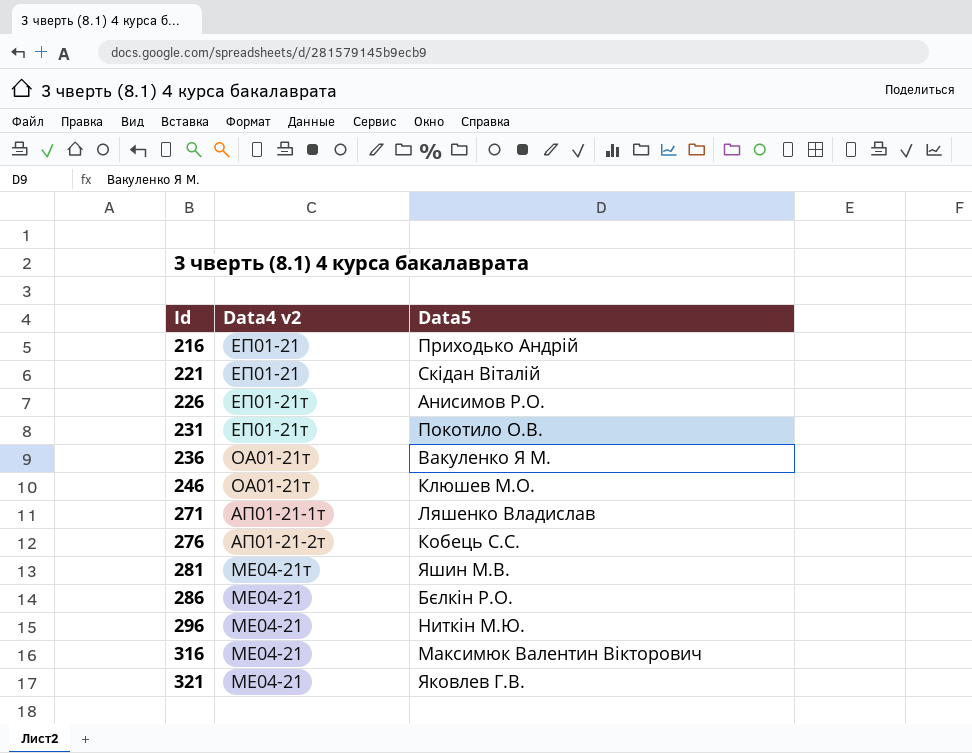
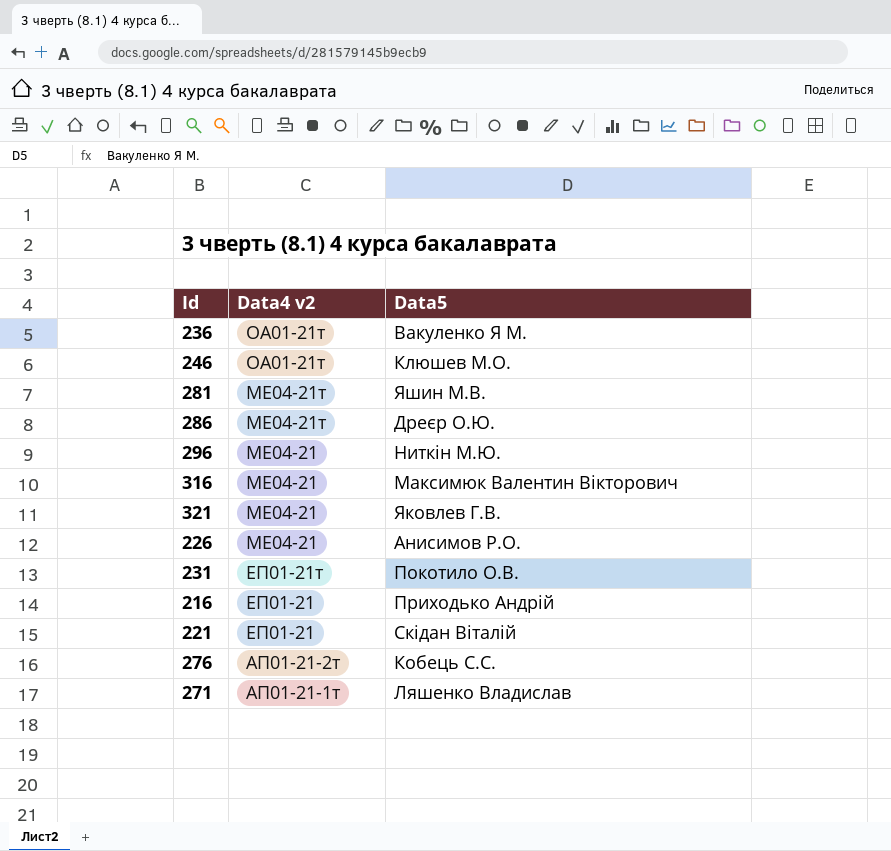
row order: Id ascending -> Data4 v2 descending
286 | Data4 v2: МЕ04-21 -> МЕ04-21т
286 | Data5: Бєлкін Р.О. -> Дреєр О.Ю.
226 | Data4 v2: ЕП01-21т -> МЕ04-21

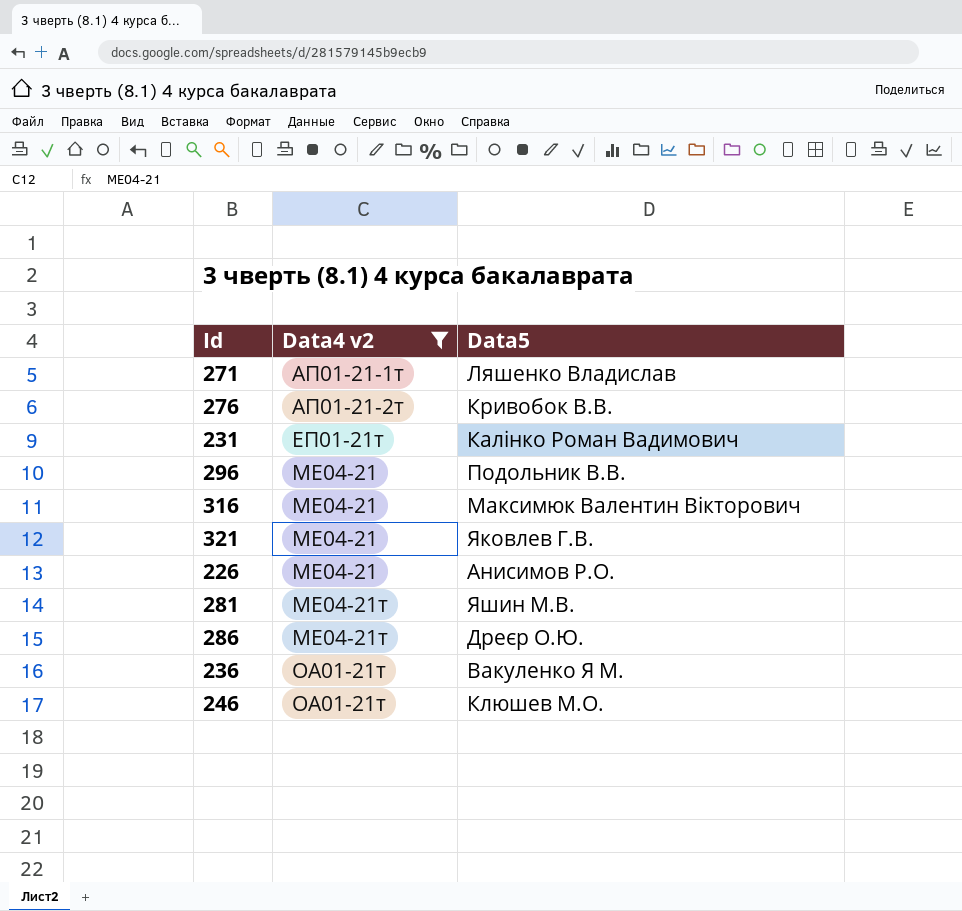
filter: none -> Data4 v2 != ЕП01-21
row order: Data4 v2 descending -> Data4 v2 ascending
276 | Data5: Кобець С.С. -> Кривобок В.В.
231 | Data5: Покотило О.В. -> Калінко Роман Вадимович
296 | Data5: Ниткін М.Ю. -> Подольник В.В.

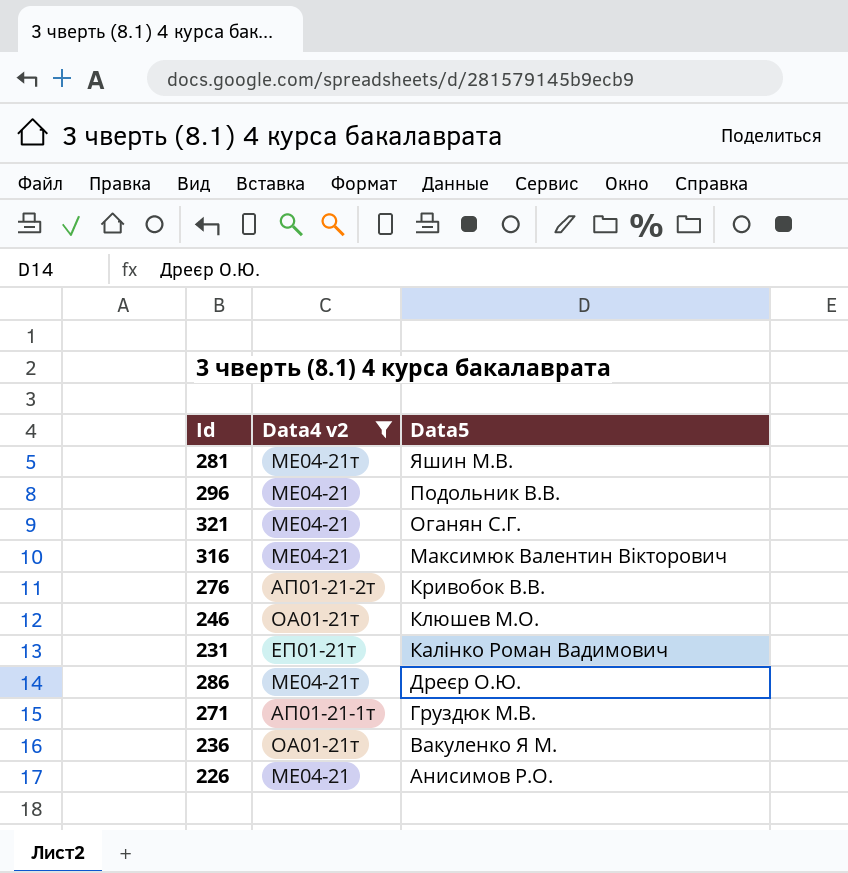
row order: Data4 v2 ascending -> Data5 descending
321 | Data5: Яковлев Г.В. -> Оганян С.Г.
271 | Data5: Ляшенко Владислав -> Груздюк М.В.

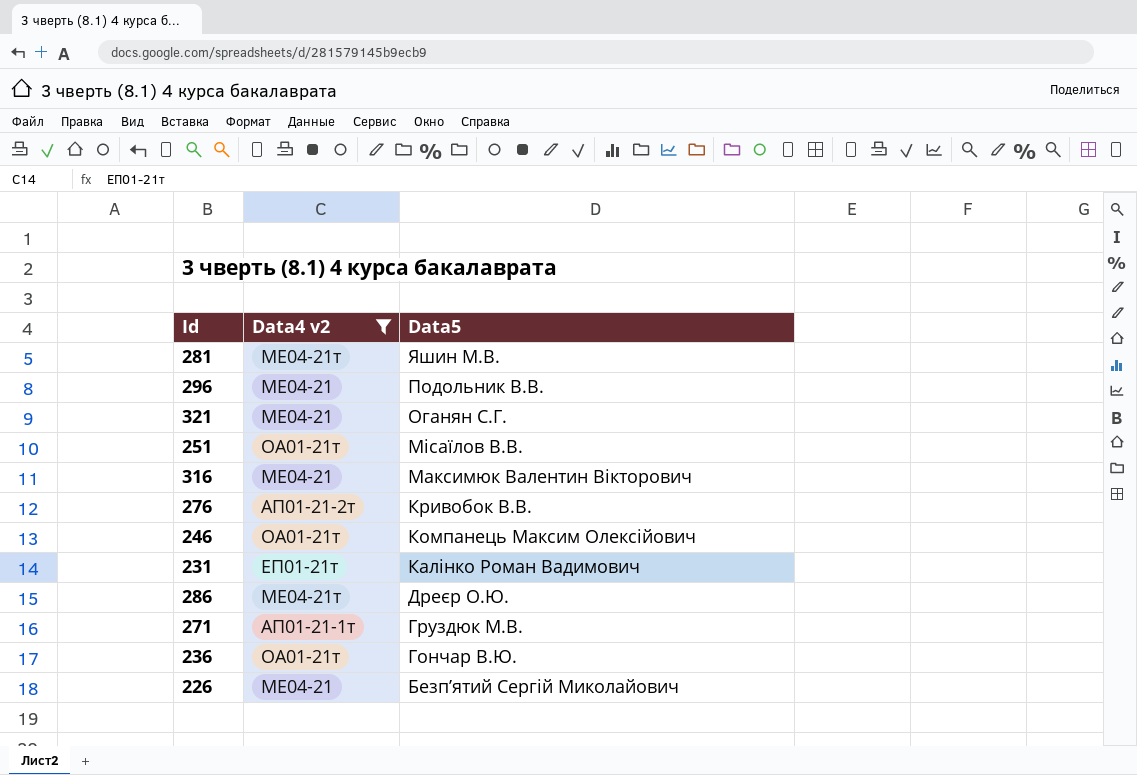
row 251: none -> ОА01-21т | Місаїлов В.В.
246 | Data5: Клюшев М.О. -> Компанець Максим Олексійович
236 | Data5: Вакуленко Я М. -> Гончар В.Ю.
226 | Data5: Анисимов Р.О. -> Безп’ятий Сергій Миколайович

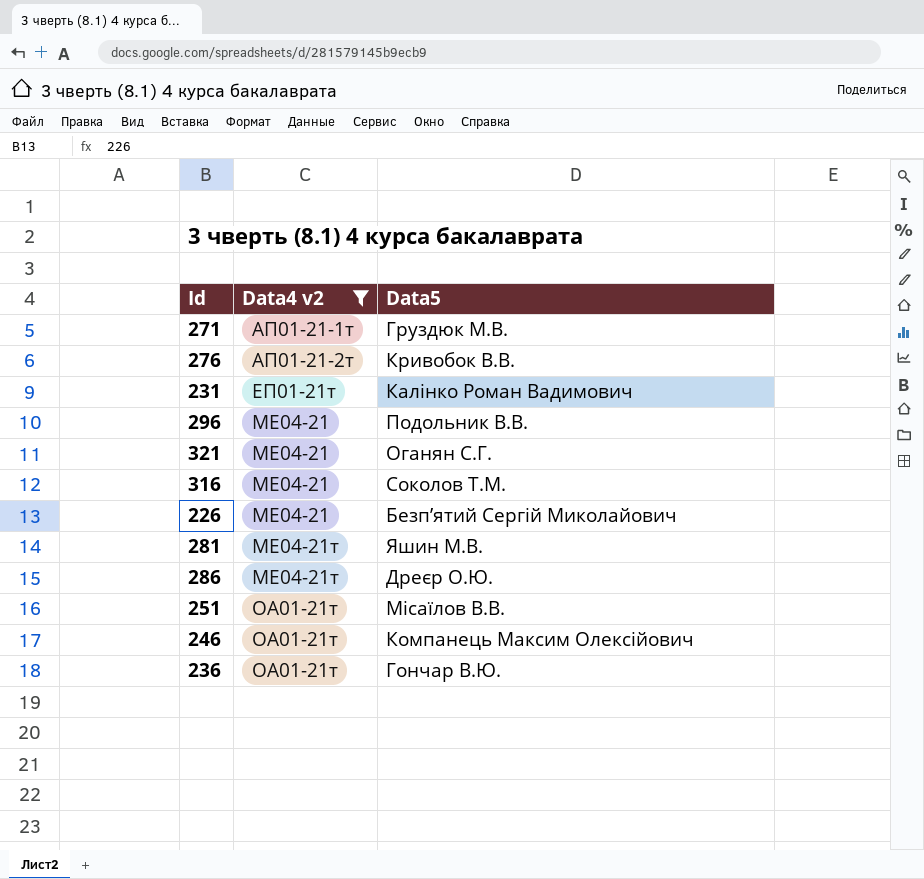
row order: Data5 descending -> Data4 v2 ascending
316 | Data5: Максимюк Валентин Вікторович -> Соколов Т.М.

